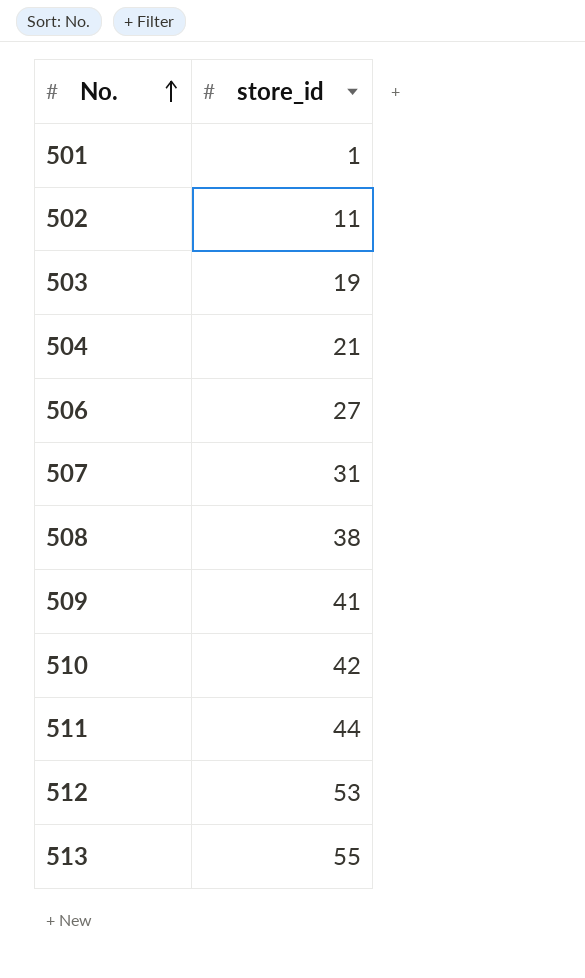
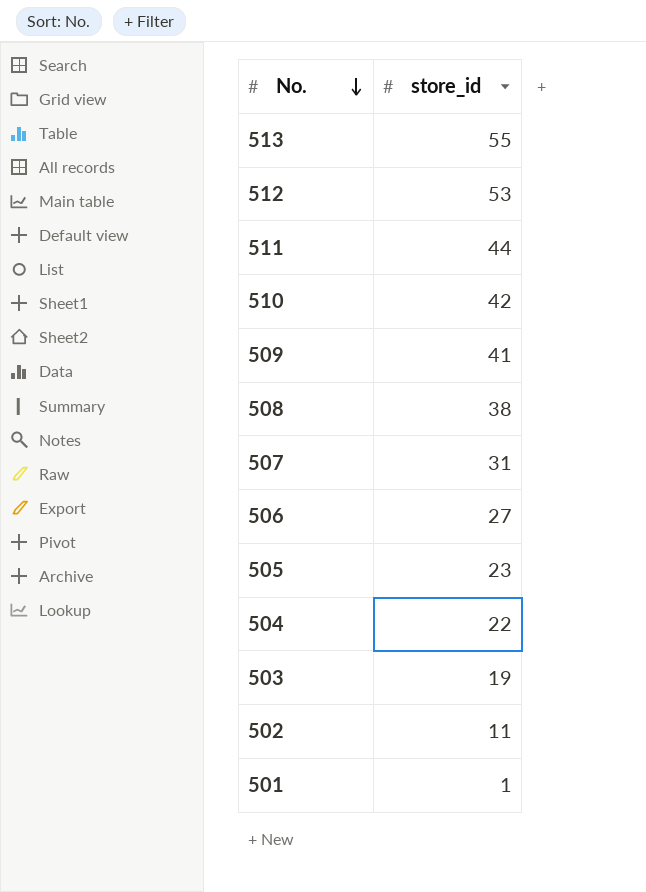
row order: No. ascending -> No. descending
row 505: none -> 23
504 | store_id: 21 -> 22

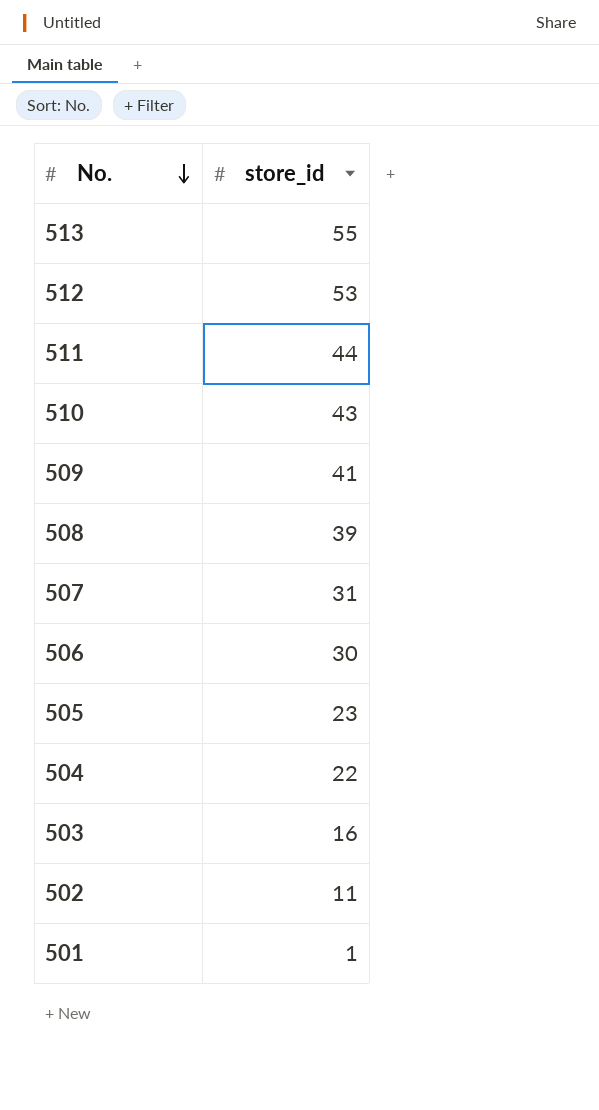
510 | store_id: 42 -> 43
508 | store_id: 38 -> 39
506 | store_id: 27 -> 30
503 | store_id: 19 -> 16

